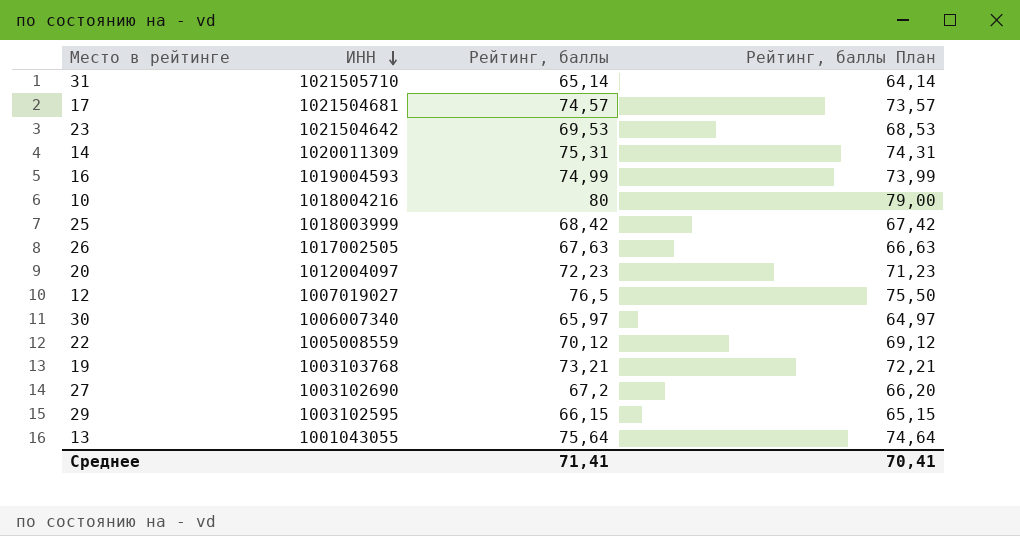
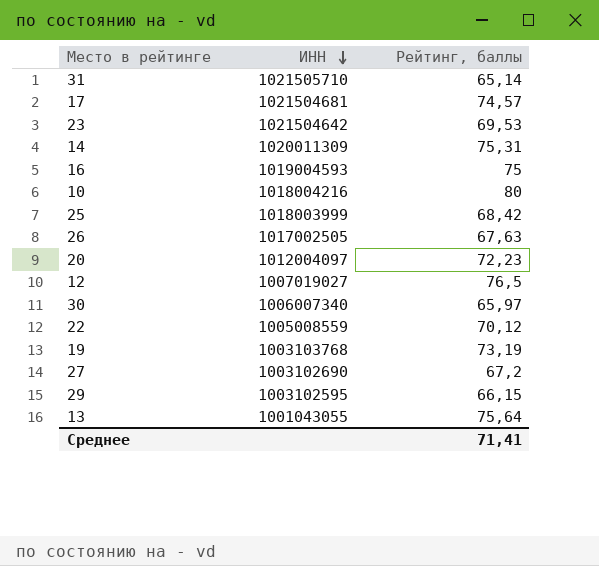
column Рейтинг, баллы План | formula: [Рейтинг, баллы] - 1 -> none
16 | Рейтинг, баллы: 74,99 -> 75
19 | Рейтинг, баллы: 73,21 -> 73,19

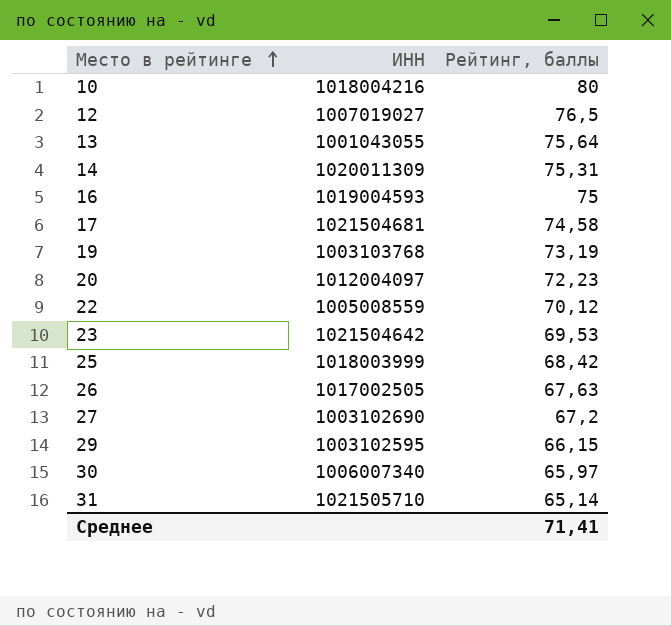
row order: ИНН descending -> Место в рейтинге ascending
17 | Рейтинг, баллы: 74,57 -> 74,58

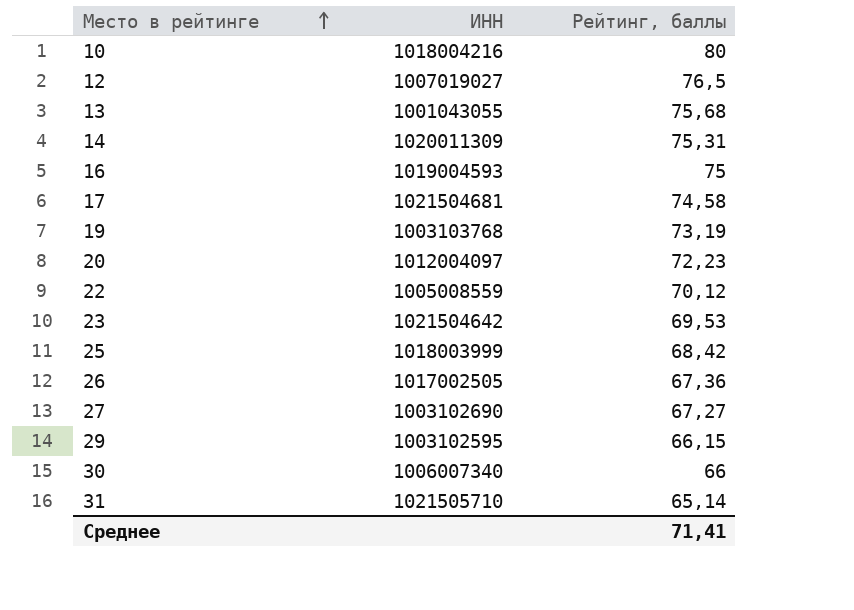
13 | Рейтинг, баллы: 75,64 -> 75,68
26 | Рейтинг, баллы: 67,63 -> 67,36
27 | Рейтинг, баллы: 67,2 -> 67,27
30 | Рейтинг, баллы: 65,97 -> 66

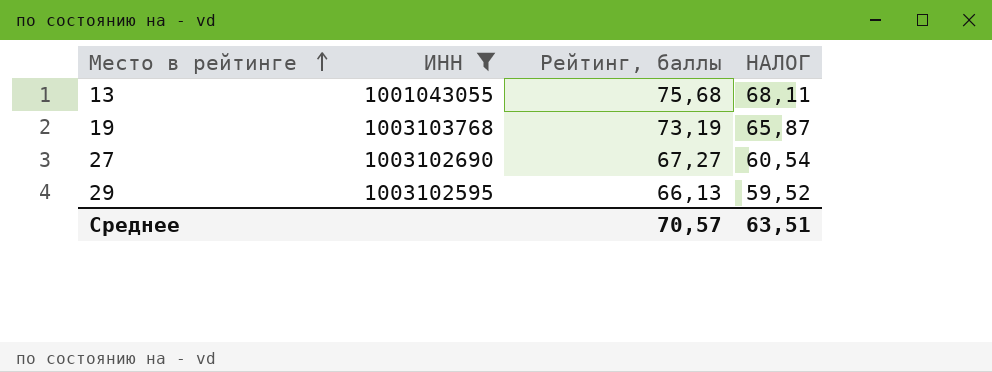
filter: none -> ИНН <= 1003103768
column НАЛОГ | formula: none -> [Рейтинг, баллы] * 0,9
29 | Рейтинг, баллы: 66,15 -> 66,13
Среднее | Рейтинг, баллы: 71,41 -> 70,57

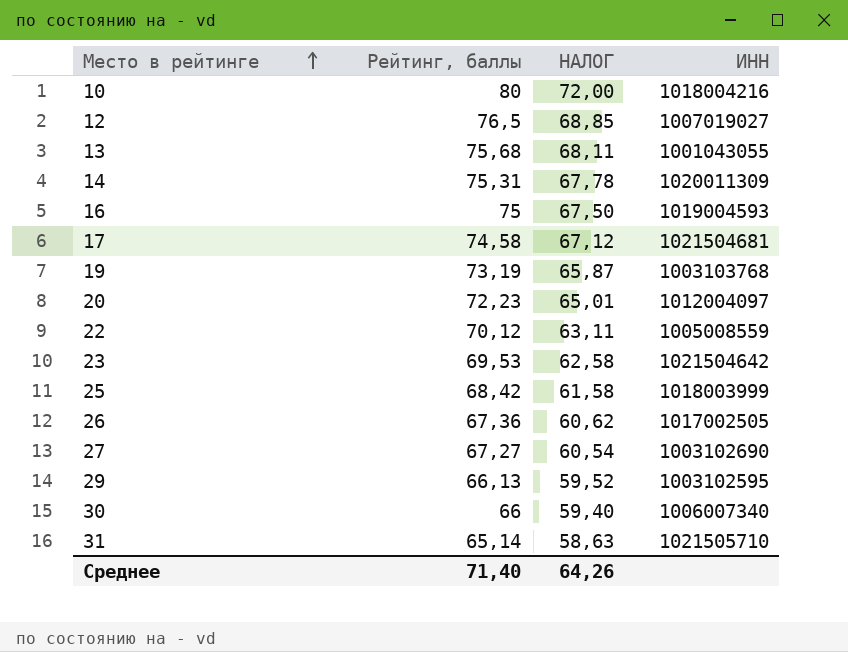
filter: ИНН <= 1003103768 -> none
column ИНН | position: 2 -> 4
Среднее | Рейтинг, баллы: 70,57 -> 71,40
Среднее | НАЛОГ: 63,51 -> 64,26

